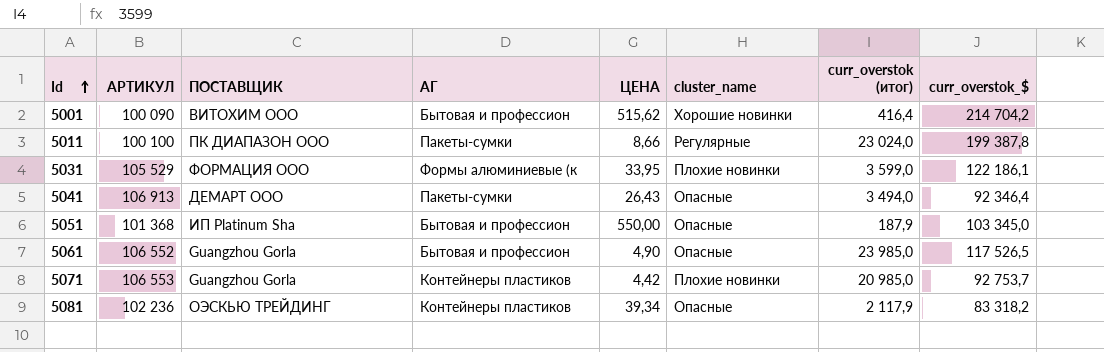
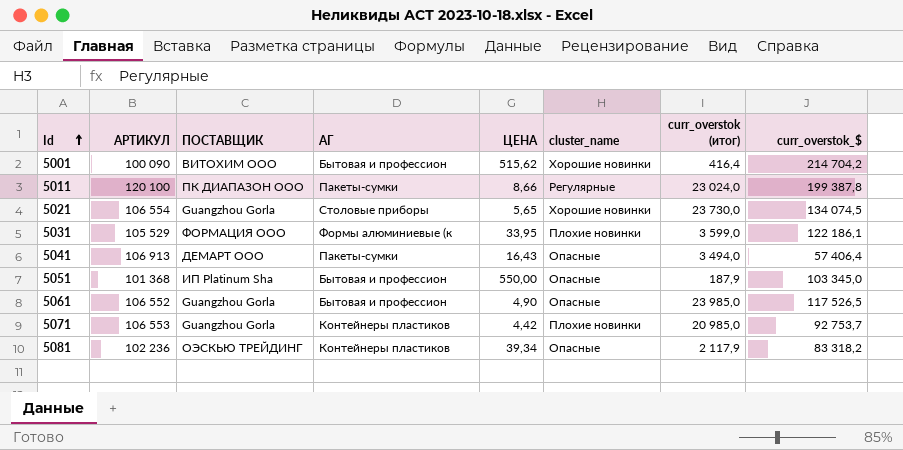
5011 | АРТИКУЛ: 100 100 -> 120 100
row 5021: none -> 106 554 | Guangzhou Gorla | Столовые приборы | 5,65 | Хорошие новинки | 23 730,0 | 134 074,5
5041 | ЦЕНА: 26,43 -> 16,43
5041 | curr_overstok_$: 92 346,4 -> 57 406,4

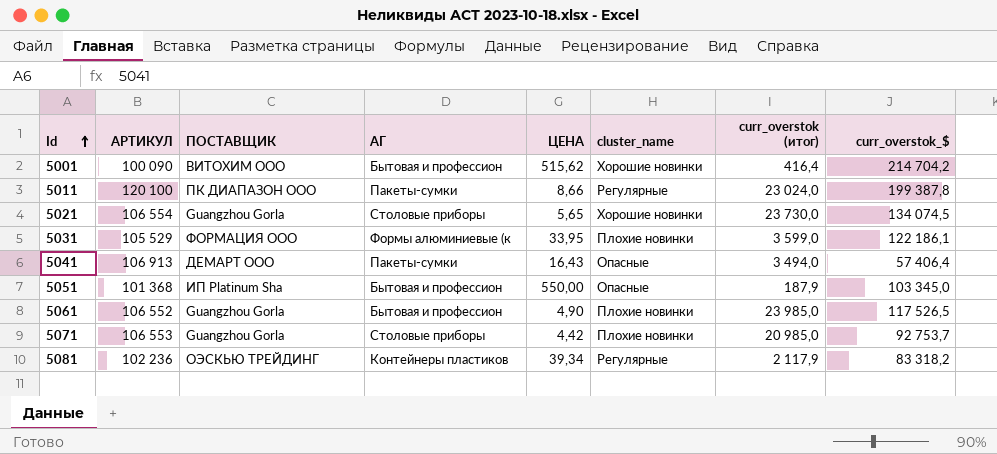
5061 | cluster_name: Опасные -> Плохие новинки
5071 | АГ: Контейнеры пластиков -> Столовые приборы
5081 | cluster_name: Опасные -> Регулярные

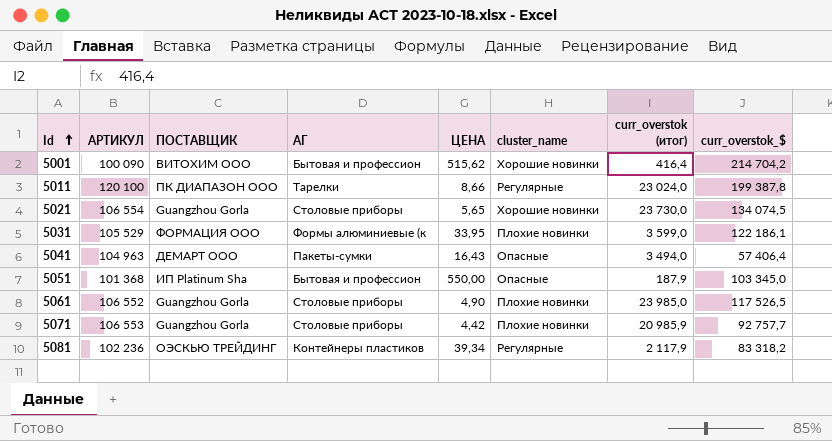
5011 | АГ: Пакеты-сумки -> Тарелки
5041 | АРТИКУЛ: 106 913 -> 104 963
5061 | АГ: Бытовая и профессион -> Столовые приборы
5071 | curr_overstok (итог): 20 985,0 -> 20 985,9
5071 | curr_overstok_$: 92 753,7 -> 92 757,7

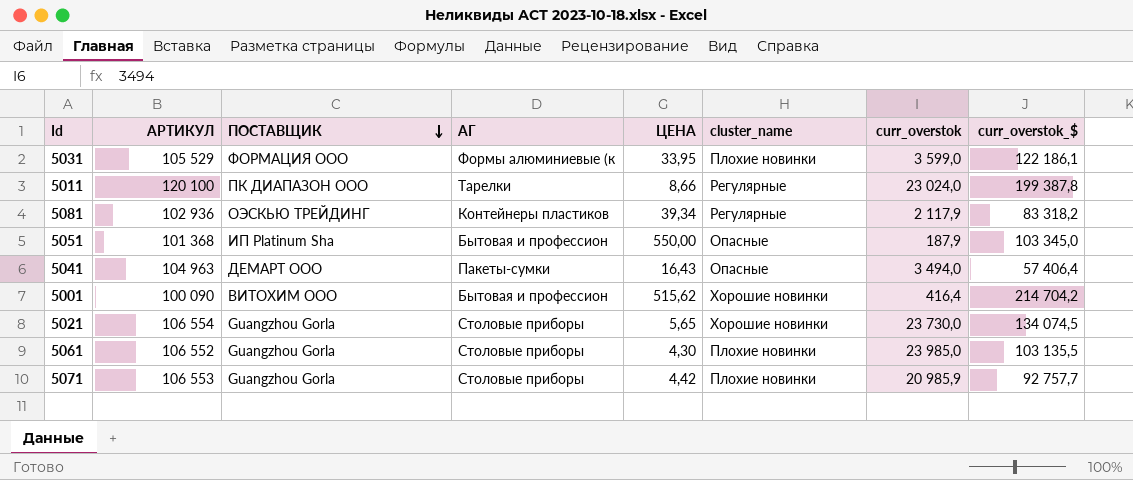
row order: Id ascending -> ПОСТАВЩИК descending
column name: curr_overstok (итог) -> curr_overstok
5081 | АРТИКУЛ: 102 236 -> 102 936
5061 | ЦЕНА: 4,90 -> 4,30
5061 | curr_overstok_$: 117 526,5 -> 103 135,5

